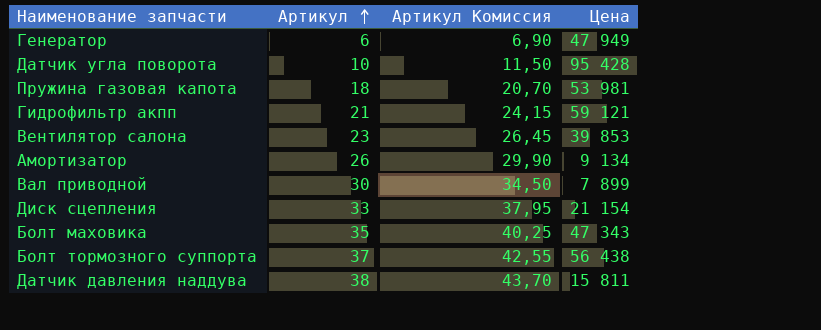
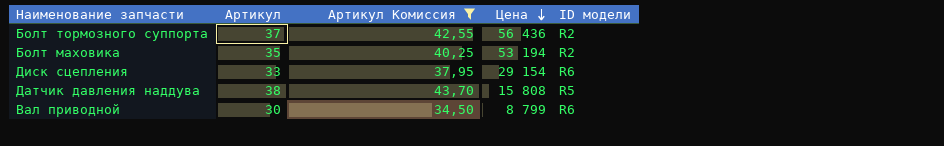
filter: none -> Артикул Комиссия >= 34,50
row order: Артикул ascending -> Цена descending
column ID модели | position: none -> 5
Болт тормозного суппорта | Цена: 56 438 -> 56 436
Болт маховика | Цена: 47 343 -> 53 194
Диск сцепления | Цена: 21 154 -> 29 154
Датчик давления наддува | Цена: 15 811 -> 15 808
Вал приводной | Цена: 7 899 -> 8 799

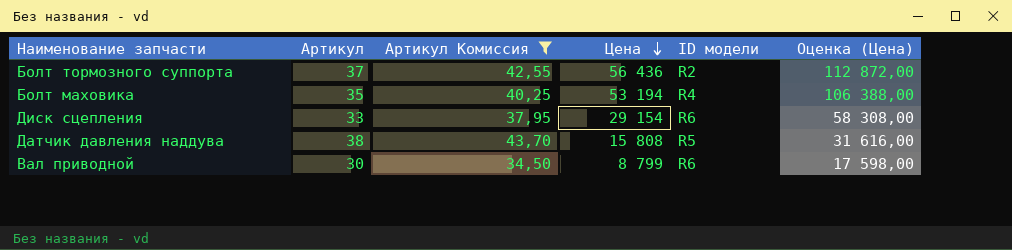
column Оценка (Цена) | formula: none -> [Цена] * 2
Болт маховика | ID модели: R2 -> R4

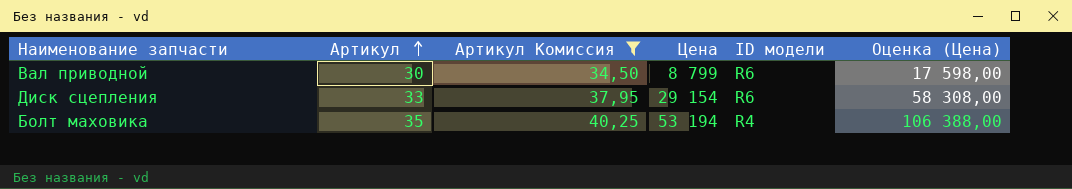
row order: Цена descending -> Артикул ascending
row Болт тормозного суппорта: 37 | 42,55 | 56 436 | R2 | 112 872,00 -> none
row Датчик давления наддува: 38 | 43,70 | 15 808 | R5 | 31 616,00 -> none

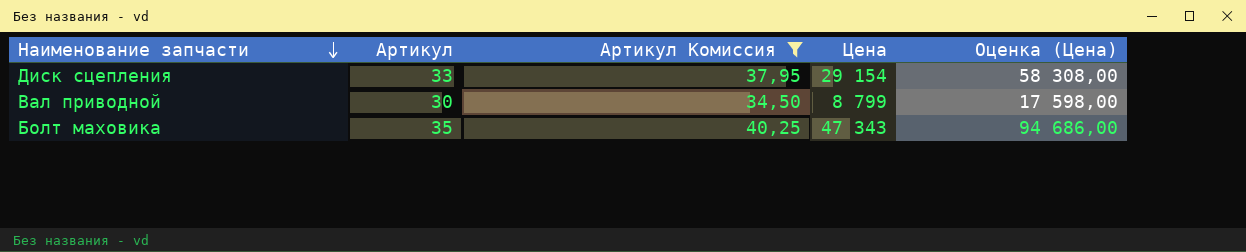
row order: Артикул ascending -> Наименование запчасти descending
column ID модели | position: 5 -> none
Болт маховика | Цена: 53 194 -> 47 343
Болт маховика | Оценка (Цена): 106 388,00 -> 94 686,00

